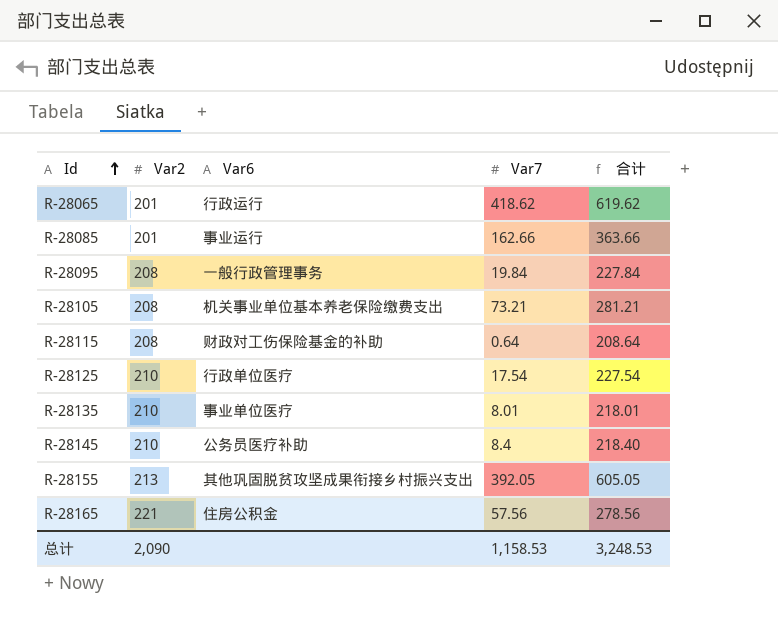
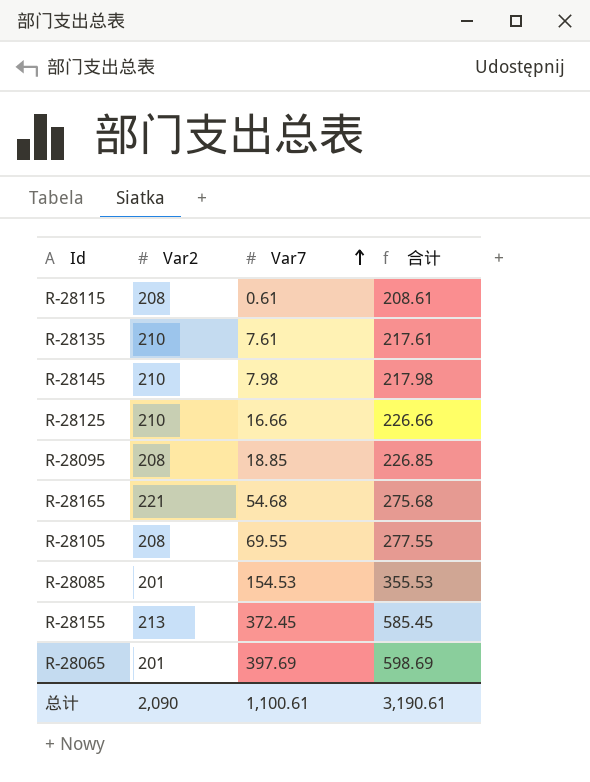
row order: Id ascending -> Var7 ascending
column Var6 | position: 3 -> none
R-28115 | Var7: 0.64 -> 0.61
R-28115 | 合计: 208.64 -> 208.61
R-28135 | Var7: 8.01 -> 7.61
R-28135 | 合计: 218.01 -> 217.61
R-28145 | Var7: 8.4 -> 7.98
R-28145 | 合计: 218.40 -> 217.98
R-28125 | Var7: 17.54 -> 16.66
R-28125 | 合计: 227.54 -> 226.66
R-28095 | Var7: 19.84 -> 18.85
R-28095 | 合计: 227.84 -> 226.85
R-28165 | Var7: 57.56 -> 54.68
R-28165 | 合计: 278.56 -> 275.68
R-28105 | Var7: 73.21 -> 69.55
R-28105 | 合计: 281.21 -> 277.55
R-28085 | Var7: 162.66 -> 154.53
R-28085 | 合计: 363.66 -> 355.53
R-28155 | Var7: 392.05 -> 372.45
R-28155 | 合计: 605.05 -> 585.45
R-28065 | Var7: 418.62 -> 397.69
R-28065 | 合计: 619.62 -> 598.69
总计 | Var7: 1,158.53 -> 1,100.61
总计 | 合计: 3,248.53 -> 3,190.61

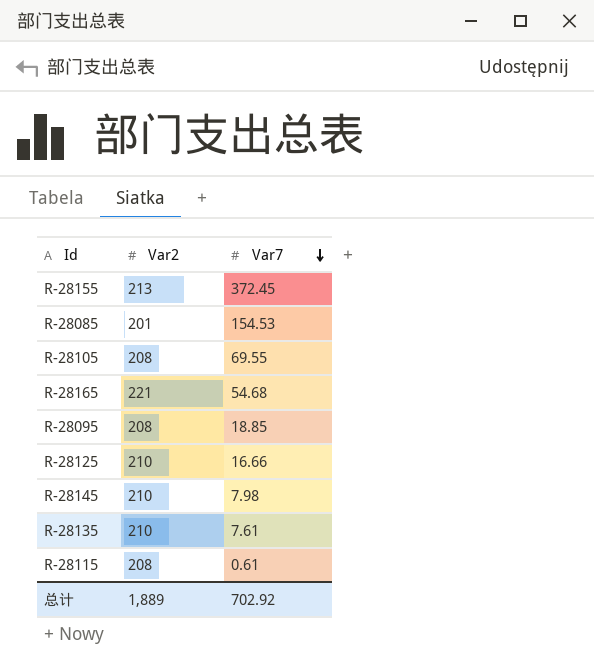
row order: Var7 ascending -> Var7 descending
column 合计 | formula: [Var2] + [Var7] -> none
row R-28065: 201 | 397.69 | 598.69 -> none
总计 | Var2: 2,090 -> 1,889
总计 | Var7: 1,100.61 -> 702.92

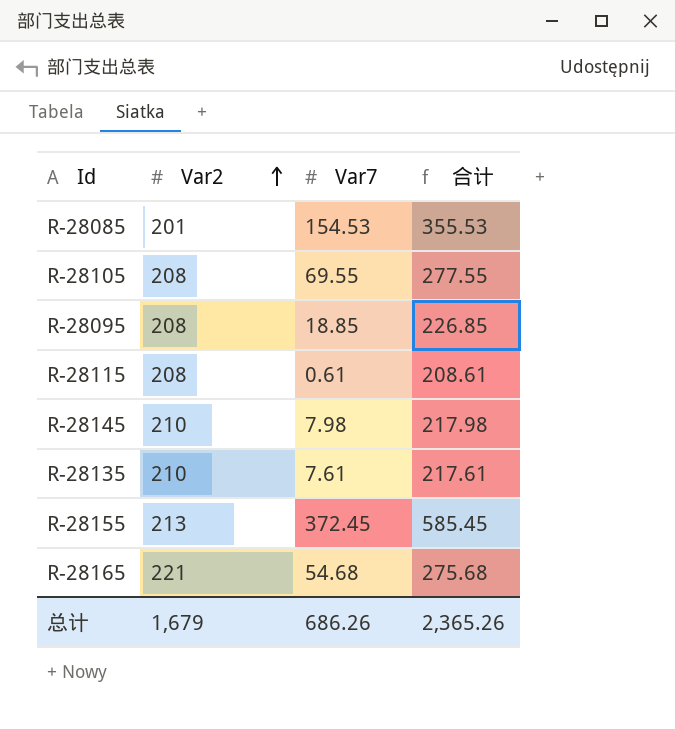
row order: Var7 descending -> Var2 ascending
column 合计 | formula: none -> [Var2] + [Var7]
row R-28125: 210 | 16.66 -> none
总计 | Var2: 1,889 -> 1,679
总计 | Var7: 702.92 -> 686.26

